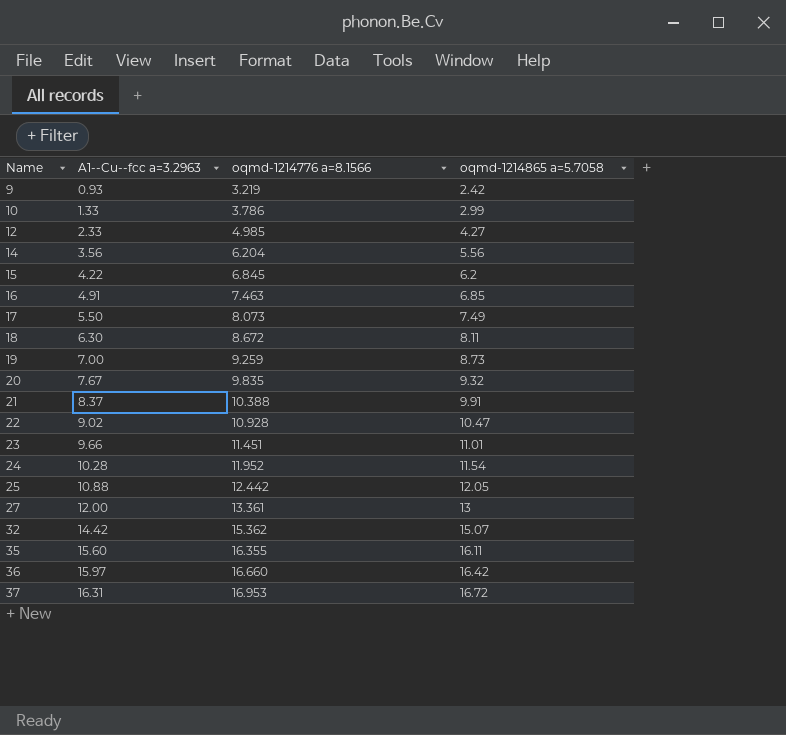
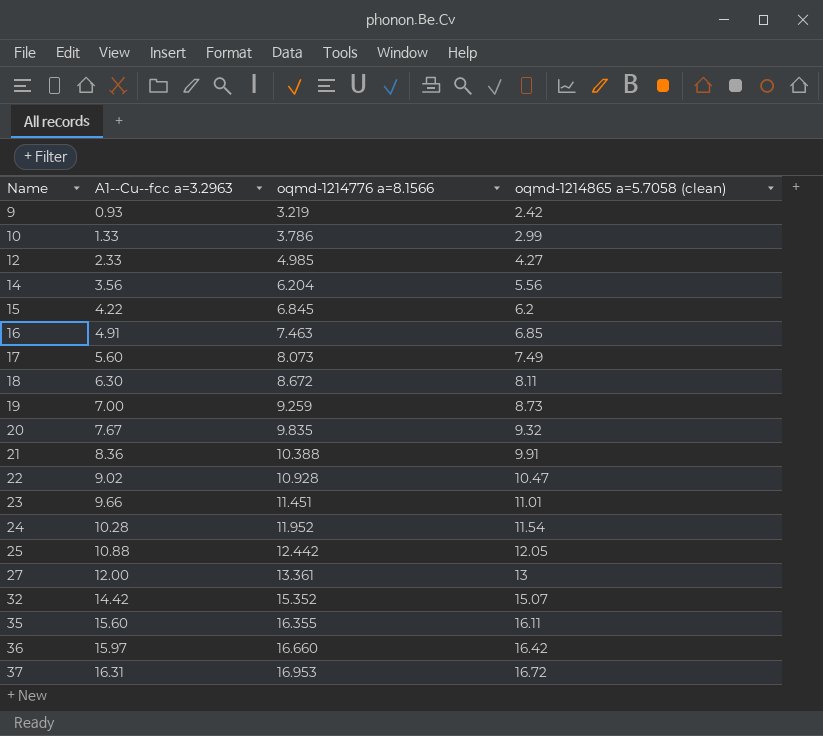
column name: oqmd-1214865 a=5.7058 -> oqmd-1214865 a=5.7058 (clean)
17 | A1--Cu--fcc a=3.2963: 5.50 -> 5.60
21 | A1--Cu--fcc a=3.2963: 8.37 -> 8.36
32 | oqmd-1214776 a=8.1566: 15.362 -> 15.352

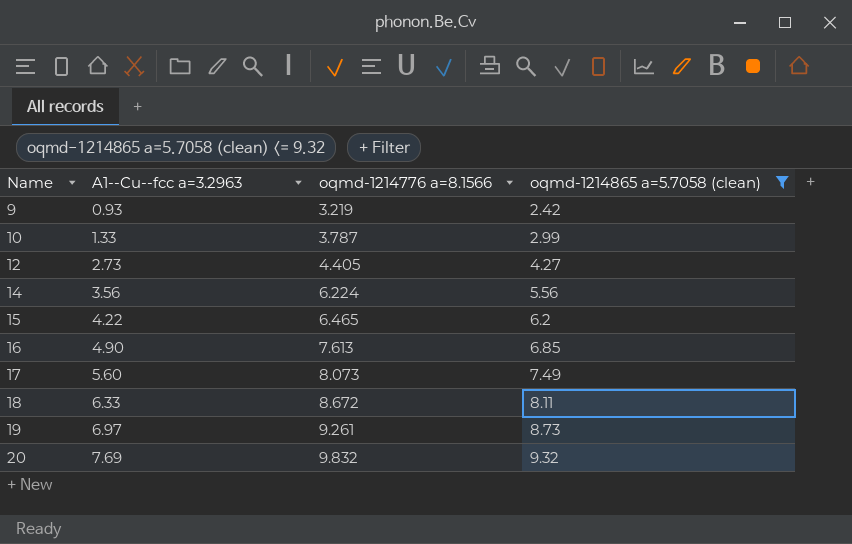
filter: none -> oqmd-1214865 a=5.7058 (clean) <= 9.32
10 | oqmd-1214776 a=8.1566: 3.786 -> 3.787
12 | A1--Cu--fcc a=3.2963: 2.33 -> 2.73
12 | oqmd-1214776 a=8.1566: 4.985 -> 4.405
14 | oqmd-1214776 a=8.1566: 6.204 -> 6.224
15 | oqmd-1214776 a=8.1566: 6.845 -> 6.465
16 | A1--Cu--fcc a=3.2963: 4.91 -> 4.90
16 | oqmd-1214776 a=8.1566: 7.463 -> 7.613
18 | A1--Cu--fcc a=3.2963: 6.30 -> 6.33
19 | A1--Cu--fcc a=3.2963: 7.00 -> 6.97
19 | oqmd-1214776 a=8.1566: 9.259 -> 9.261
20 | A1--Cu--fcc a=3.2963: 7.67 -> 7.69
20 | oqmd-1214776 a=8.1566: 9.835 -> 9.832

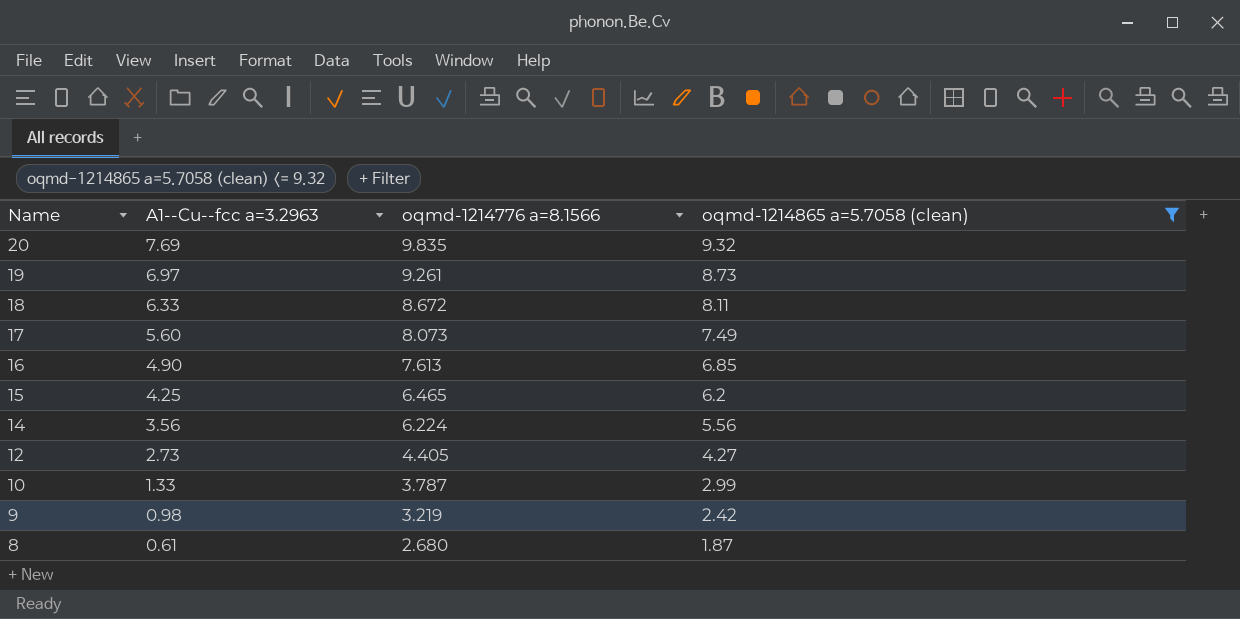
row order: Name ascending -> Name descending
20 | oqmd-1214776 a=8.1566: 9.832 -> 9.835
15 | A1--Cu--fcc a=3.2963: 4.22 -> 4.25
9 | A1--Cu--fcc a=3.2963: 0.93 -> 0.98
row 8: none -> 0.61 | 2.680 | 1.87

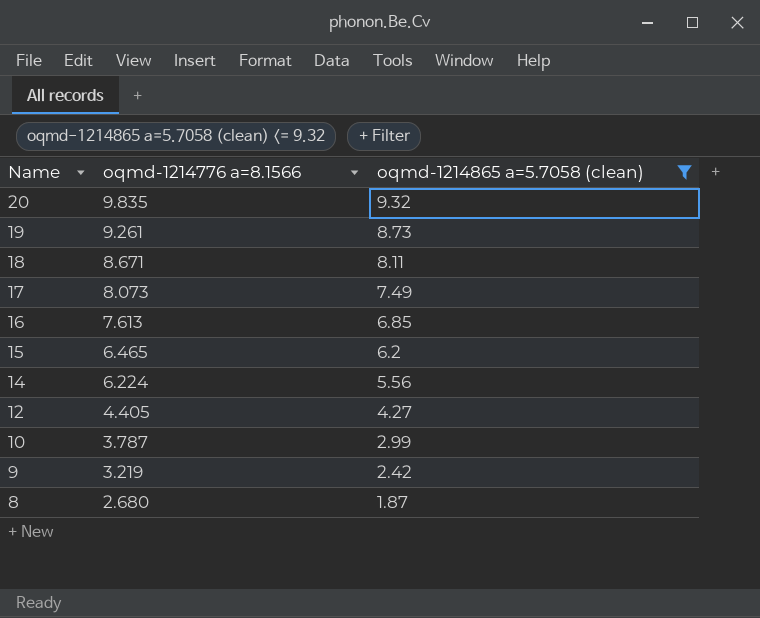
column A1--Cu--fcc a=3.2963 | position: 2 -> none
18 | oqmd-1214776 a=8.1566: 8.672 -> 8.671

